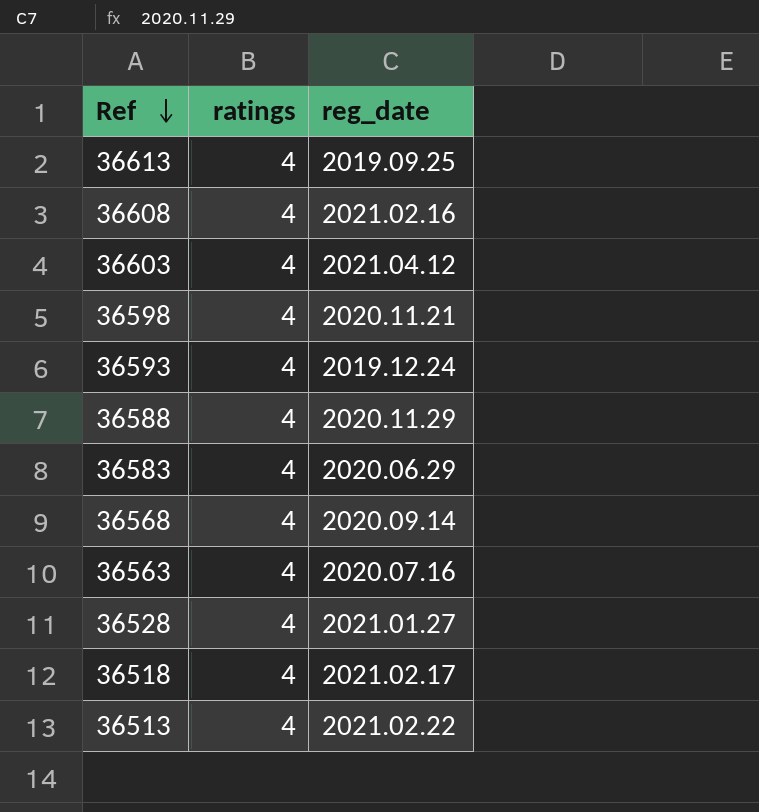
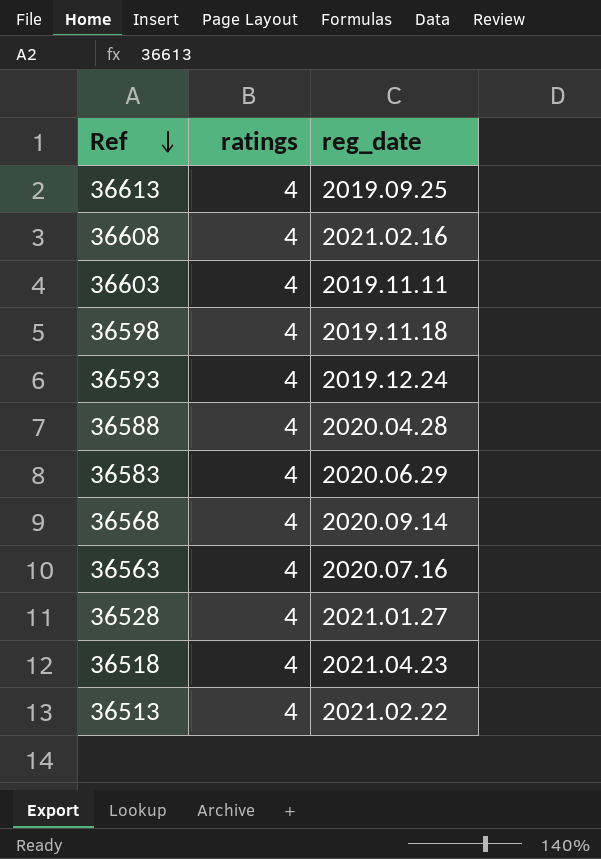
36603 | reg_date: 2021.04.12 -> 2019.11.11
36598 | reg_date: 2020.11.21 -> 2019.11.18
36588 | reg_date: 2020.11.29 -> 2020.04.28
36518 | reg_date: 2021.02.17 -> 2021.04.23

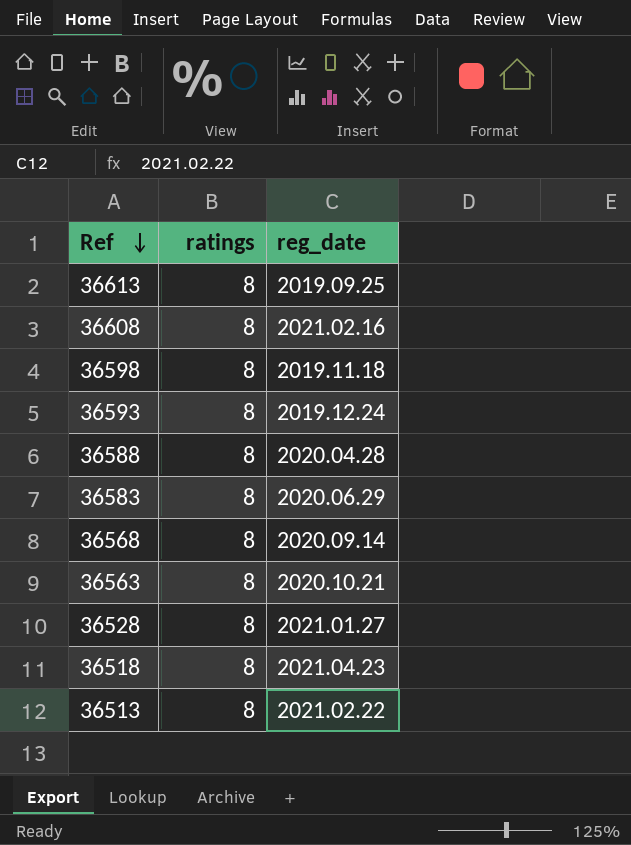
row 36603: 4 | 2019.11.11 -> none
36613 | ratings: 4 -> 8
36608 | ratings: 4 -> 8
36598 | ratings: 4 -> 8
36593 | ratings: 4 -> 8
36588 | ratings: 4 -> 8
36583 | ratings: 4 -> 8
36568 | ratings: 4 -> 8
36563 | ratings: 4 -> 8
36563 | reg_date: 2020.07.16 -> 2020.10.21
36528 | ratings: 4 -> 8
36518 | ratings: 4 -> 8
36513 | ratings: 4 -> 8

